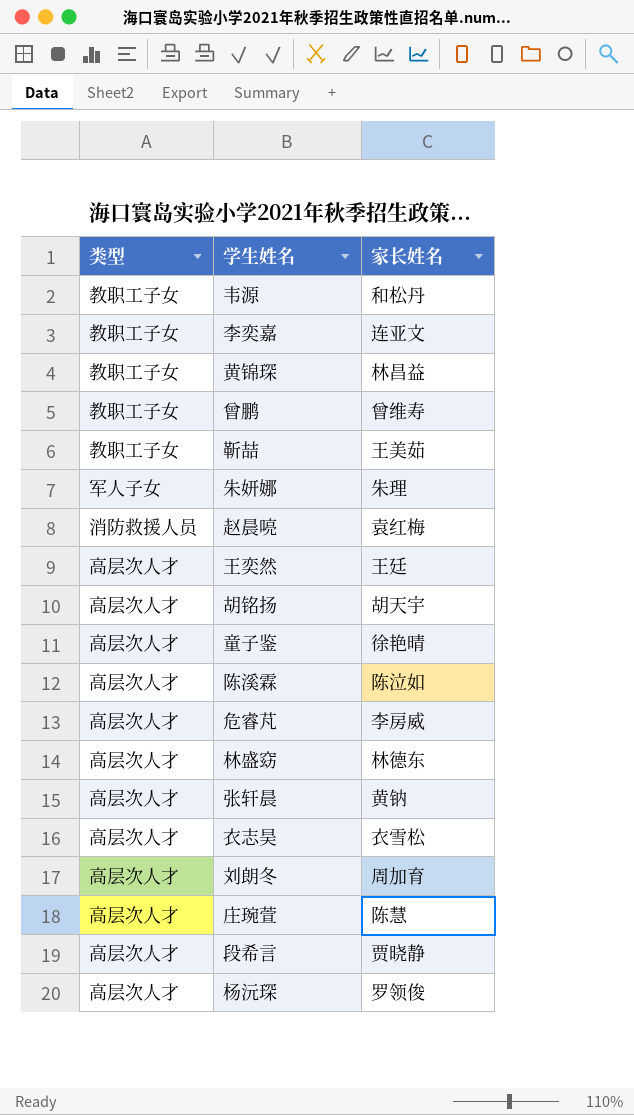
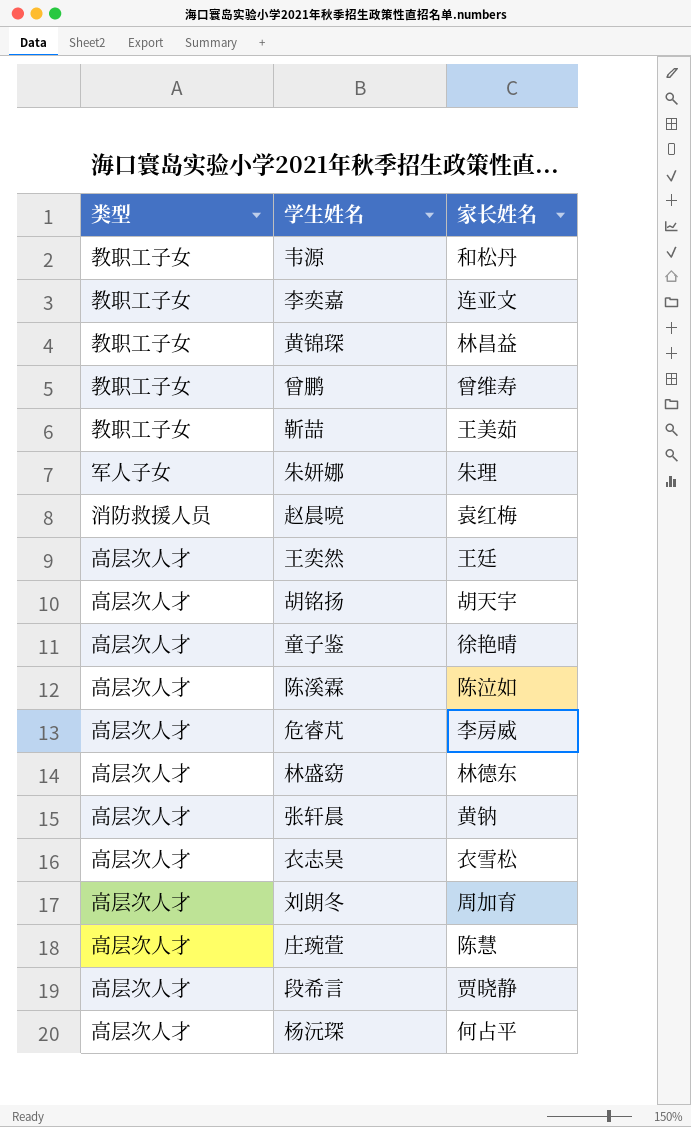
杨沅琛 | 家长姓名: 罗领俊 -> 何占平

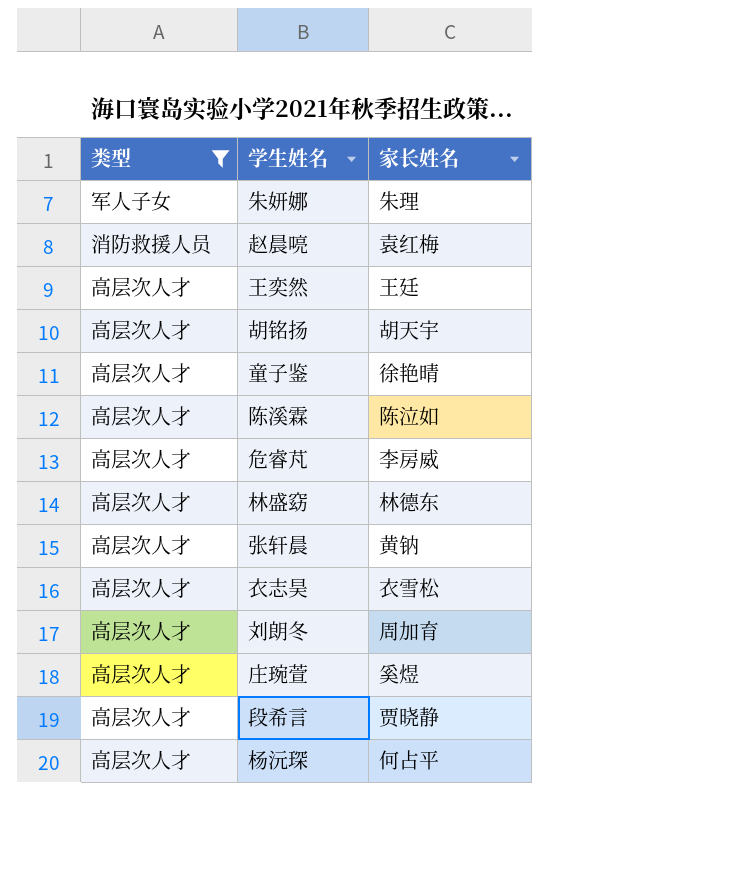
filter: none -> 类型 != 教职工子女
庄琬萱 | 家长姓名: 陈慧 -> 奚煜

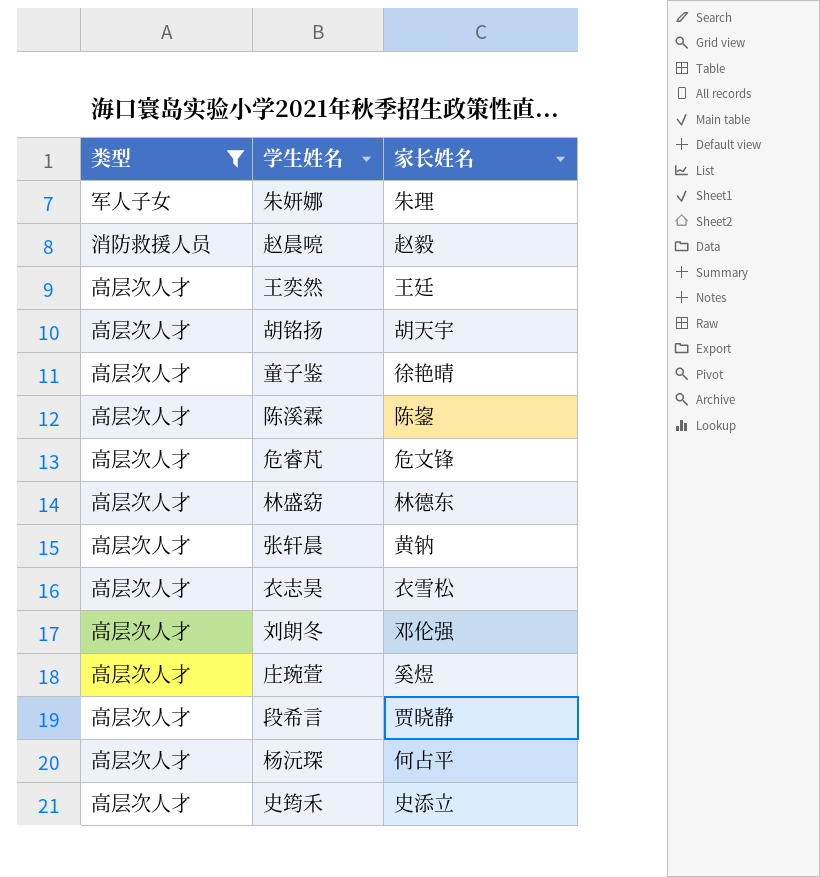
赵晨喨 | 家长姓名: 袁红梅 -> 赵毅
陈溪霖 | 家长姓名: 陈泣如 -> 陈鋆
危睿芃 | 家长姓名: 李房威 -> 危文锋
刘朗冬 | 家长姓名: 周加育 -> 邓伦强
row 史筠禾: none -> 高层次人才 | 史添立

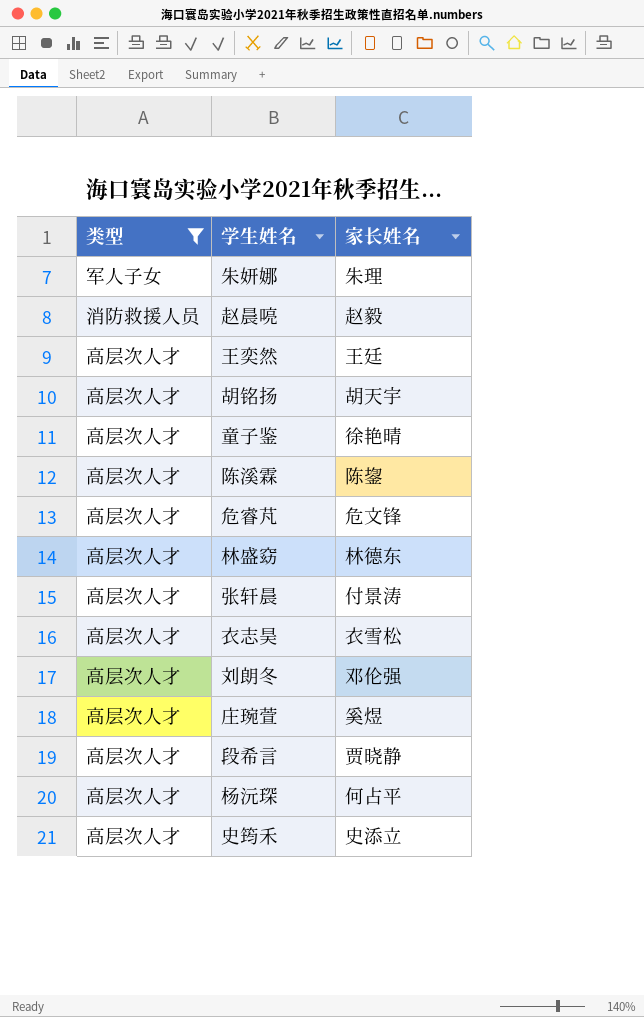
张轩晨 | 家长姓名: 黄钠 -> 付景涛

